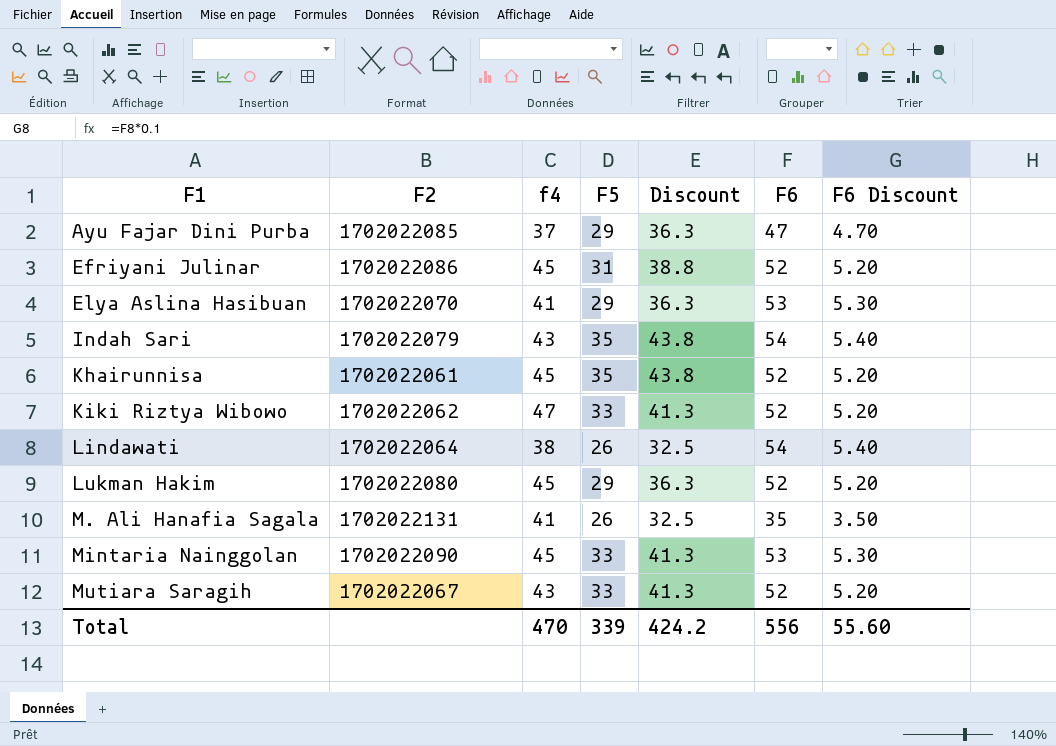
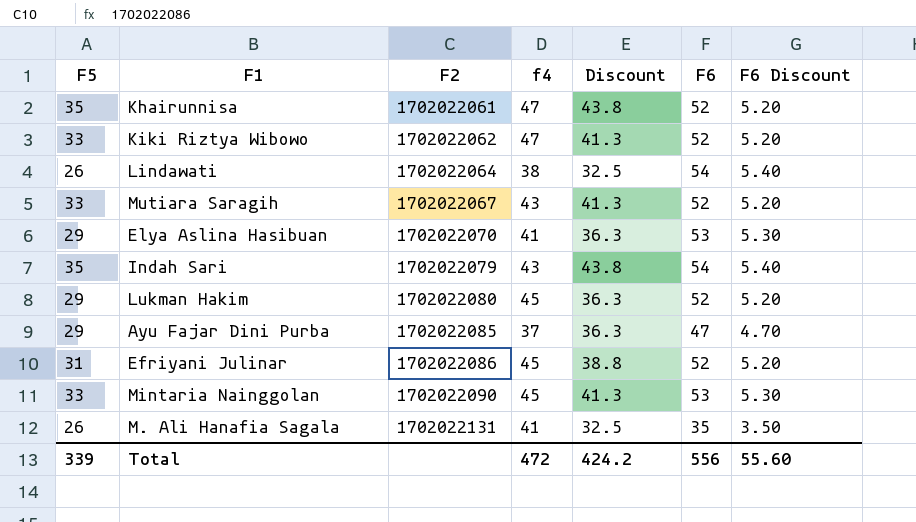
row order: F1 ascending -> F2 ascending
column F5 | position: 4 -> 1
Khairunnisa | f4: 45 -> 47
Total | f4: 470 -> 472

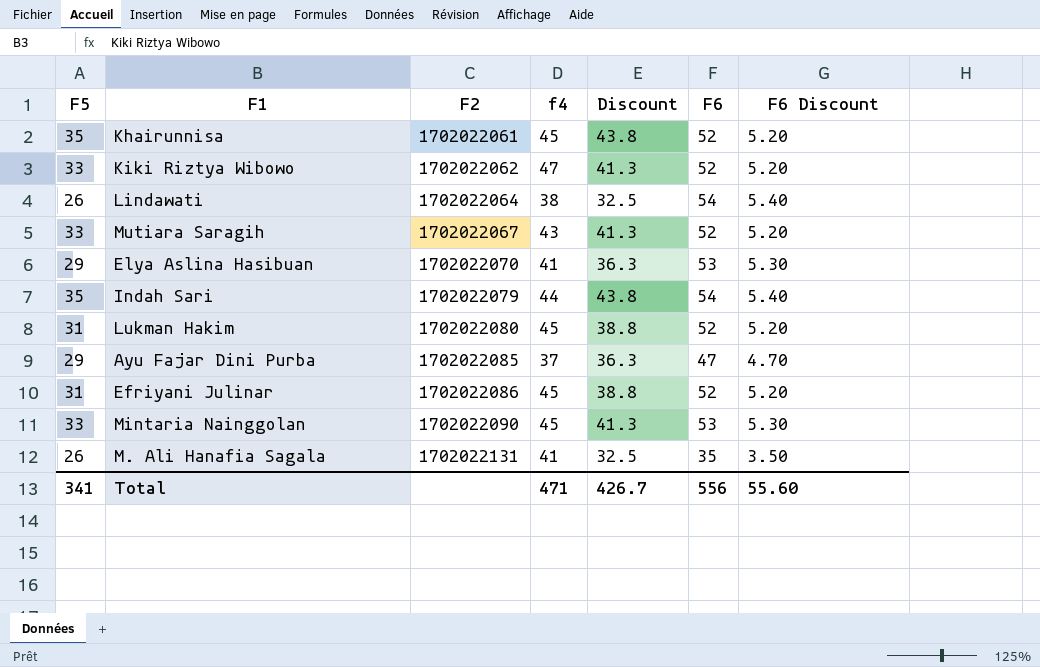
Khairunnisa | f4: 47 -> 45
Indah Sari | f4: 43 -> 44
Lukman Hakim | F5: 29 -> 31
Lukman Hakim | Discount: 36.3 -> 38.8
Total | F5: 339 -> 341
Total | f4: 472 -> 471
Total | Discount: 424.2 -> 426.7

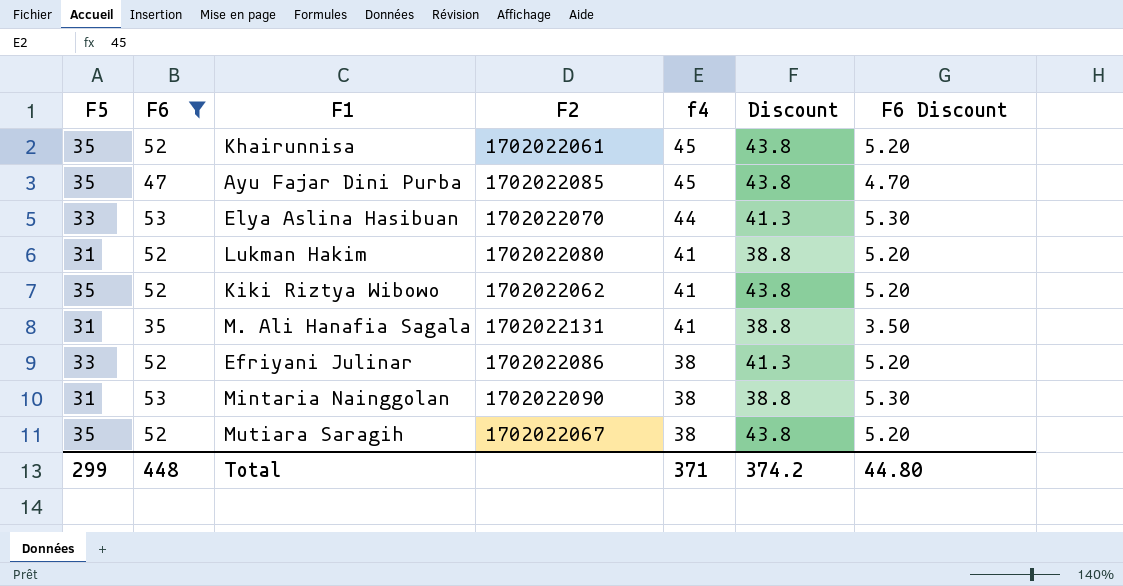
filter: none -> F6 != 54
row order: F2 ascending -> f4 descending
column F6 | position: 6 -> 2
Ayu Fajar Dini Purba | F5: 29 -> 35
Ayu Fajar Dini Purba | f4: 37 -> 45
Ayu Fajar Dini Purba | Discount: 36.3 -> 43.8
Elya Aslina Hasibuan | F5: 29 -> 33
Elya Aslina Hasibuan | f4: 41 -> 44
Elya Aslina Hasibuan | Discount: 36.3 -> 41.3
Lukman Hakim | f4: 45 -> 41
Kiki Riztya Wibowo | F5: 33 -> 35
Kiki Riztya Wibowo | f4: 47 -> 41
Kiki Riztya Wibowo | Discount: 41.3 -> 43.8
M. Ali Hanafia Sagala | F5: 26 -> 31
M. Ali Hanafia Sagala | Discount: 32.5 -> 38.8
Efriyani Julinar | F5: 31 -> 33
Efriyani Julinar | f4: 45 -> 38
Efriyani Julinar | Discount: 38.8 -> 41.3
Mintaria Nainggolan | F5: 33 -> 31
Mintaria Nainggolan | f4: 45 -> 38
Mintaria Nainggolan | Discount: 41.3 -> 38.8
Mutiara Saragih | F5: 33 -> 35
Mutiara Saragih | f4: 43 -> 38
Mutiara Saragih | Discount: 41.3 -> 43.8
Total | F5: 341 -> 299
Total | F6: 556 -> 448
Total | f4: 471 -> 371
Total | Discount: 426.7 -> 374.2
Total | F6 Discount: 55.60 -> 44.80

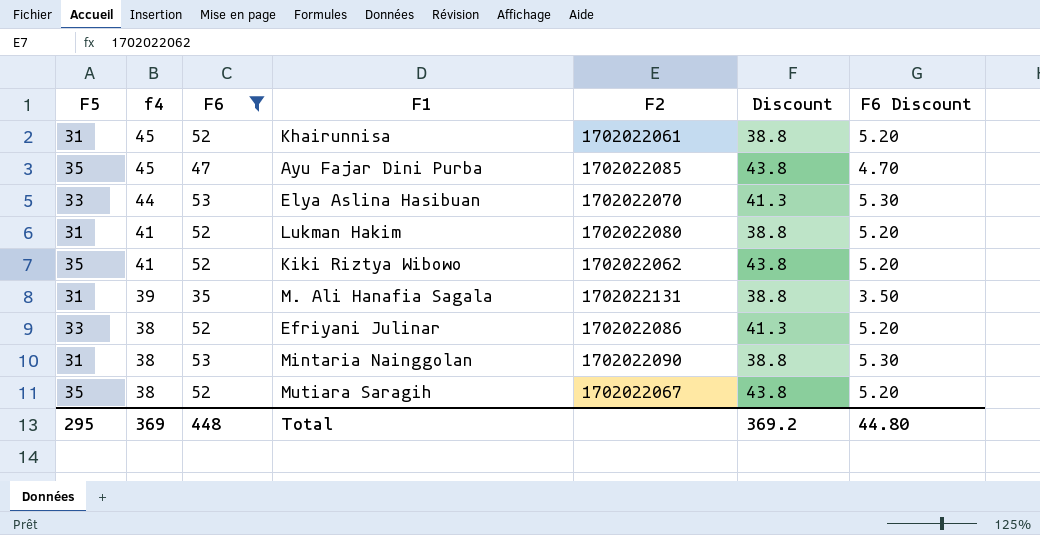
column f4 | position: 5 -> 2
Khairunnisa | F5: 35 -> 31
Khairunnisa | Discount: 43.8 -> 38.8
M. Ali Hanafia Sagala | f4: 41 -> 39
Total | F5: 299 -> 295
Total | f4: 371 -> 369
Total | Discount: 374.2 -> 369.2

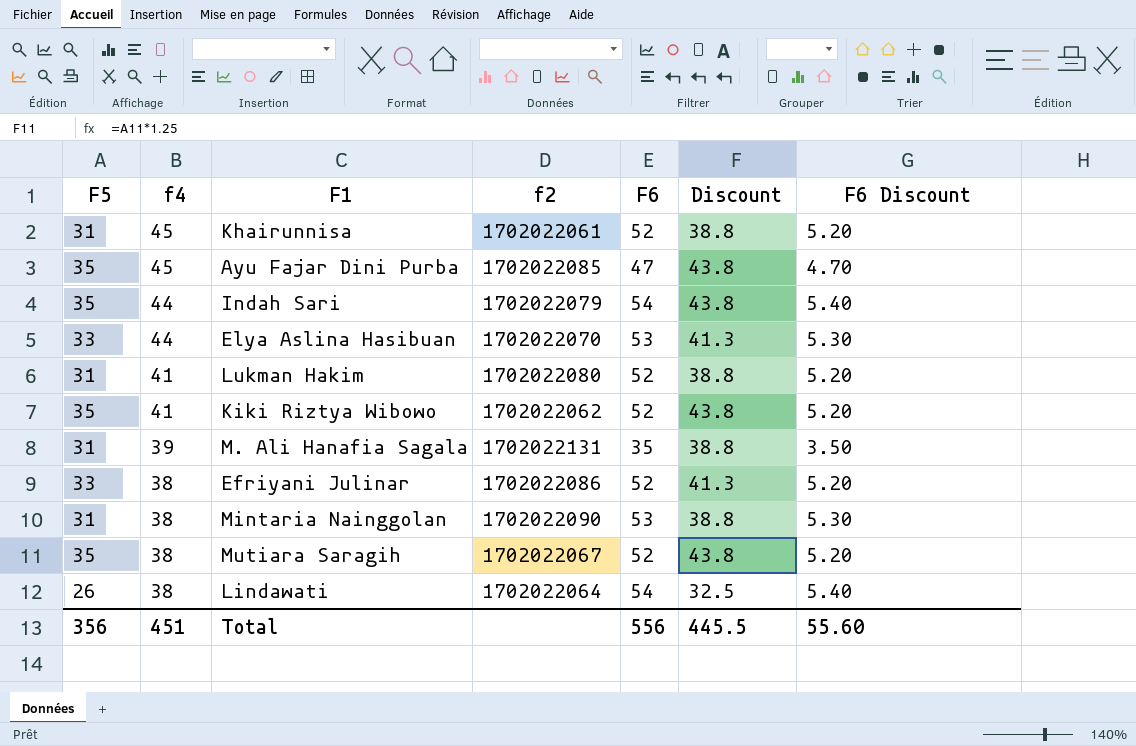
filter: F6 != 54 -> none
column name: F2 -> f2
column F6 | position: 3 -> 5
Total | F5: 295 -> 356
Total | f4: 369 -> 451
Total | F6: 448 -> 556
Total | Discount: 369.2 -> 445.5
Total | F6 Discount: 44.80 -> 55.60

